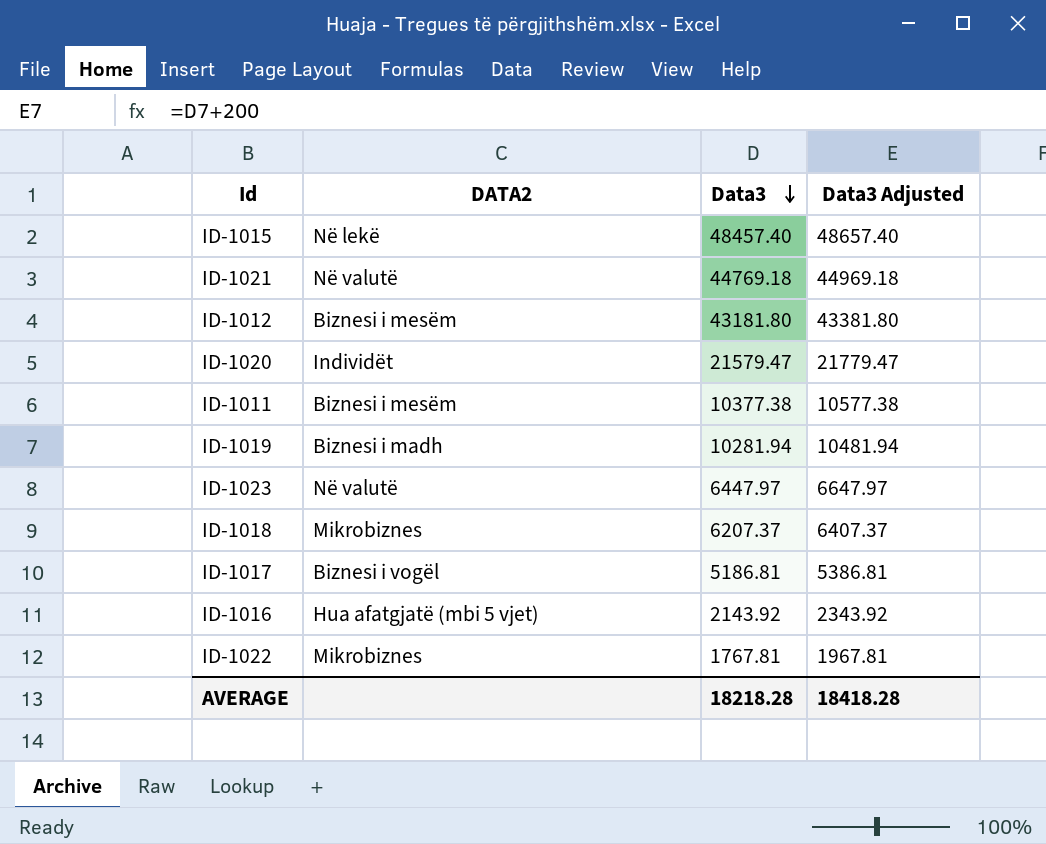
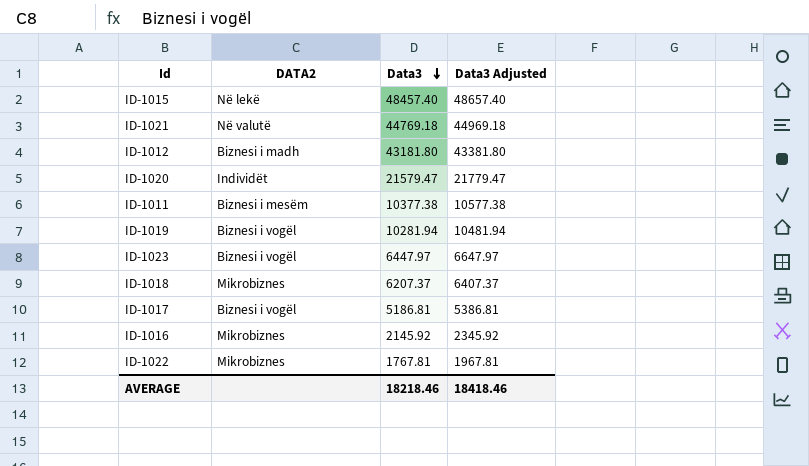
ID-1012 | DATA2: Biznesi i mesëm -> Biznesi i madh
ID-1019 | DATA2: Biznesi i madh -> Biznesi i vogël
ID-1023 | DATA2: Në valutë -> Biznesi i vogël
ID-1016 | DATA2: Hua afatgjatë (mbi 5 vjet) -> Mikrobiznes
ID-1016 | Data3: 2143.92 -> 2145.92
ID-1016 | Data3 Adjusted: 2343.92 -> 2345.92
AVERAGE | Data3: 18218.28 -> 18218.46
AVERAGE | Data3 Adjusted: 18418.28 -> 18418.46

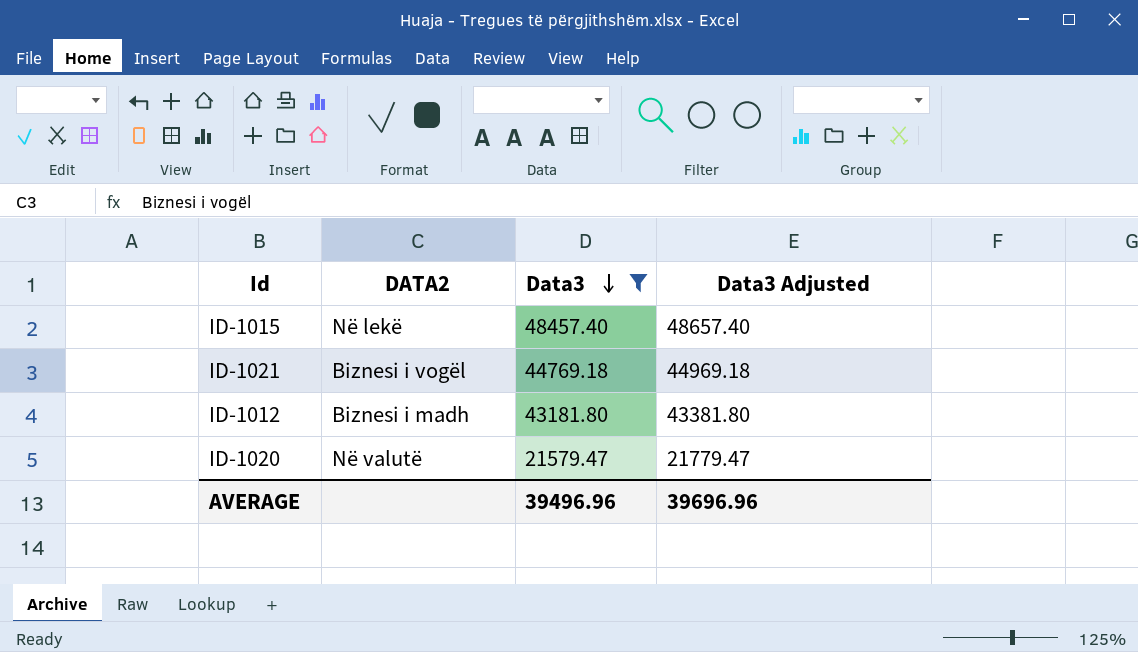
filter: none -> Data3 >= 21579.47
ID-1021 | DATA2: Në valutë -> Biznesi i vogël
ID-1020 | DATA2: Individët -> Në valutë
AVERAGE | Data3: 18218.46 -> 39496.96
AVERAGE | Data3 Adjusted: 18418.46 -> 39696.96

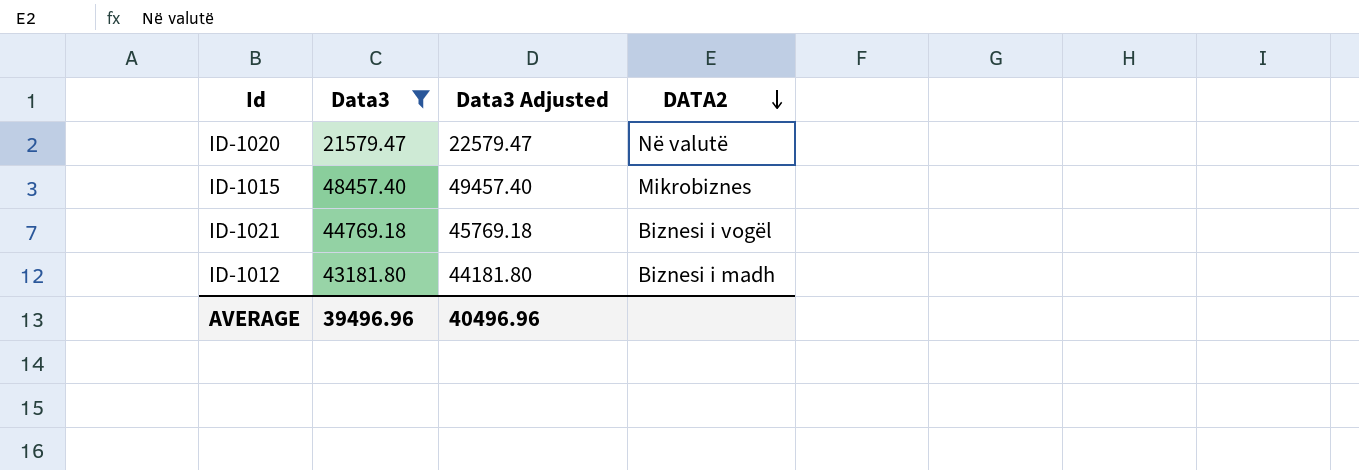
row order: Data3 descending -> DATA2 descending
column Data3 Adjusted | formula: [Data3] + 200 -> [Data3] + 1000
column DATA2 | position: 2 -> 4
ID-1015 | DATA2: Në lekë -> Mikrobiznes
AVERAGE | Data3 Adjusted: 39696.96 -> 40496.96

